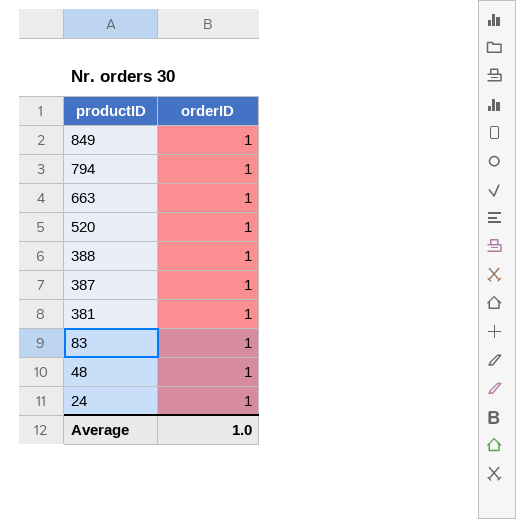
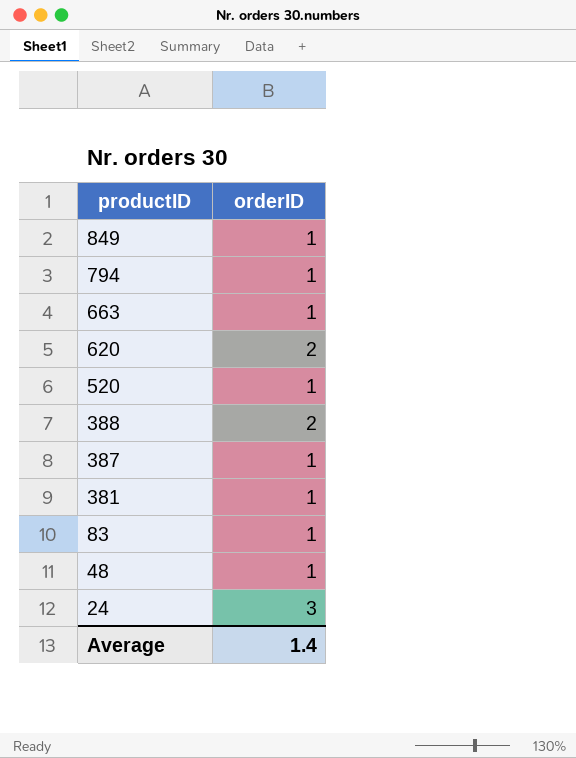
row 620: none -> 2
388 | orderID: 1 -> 2
24 | orderID: 1 -> 3
Average | orderID: 1.0 -> 1.4

